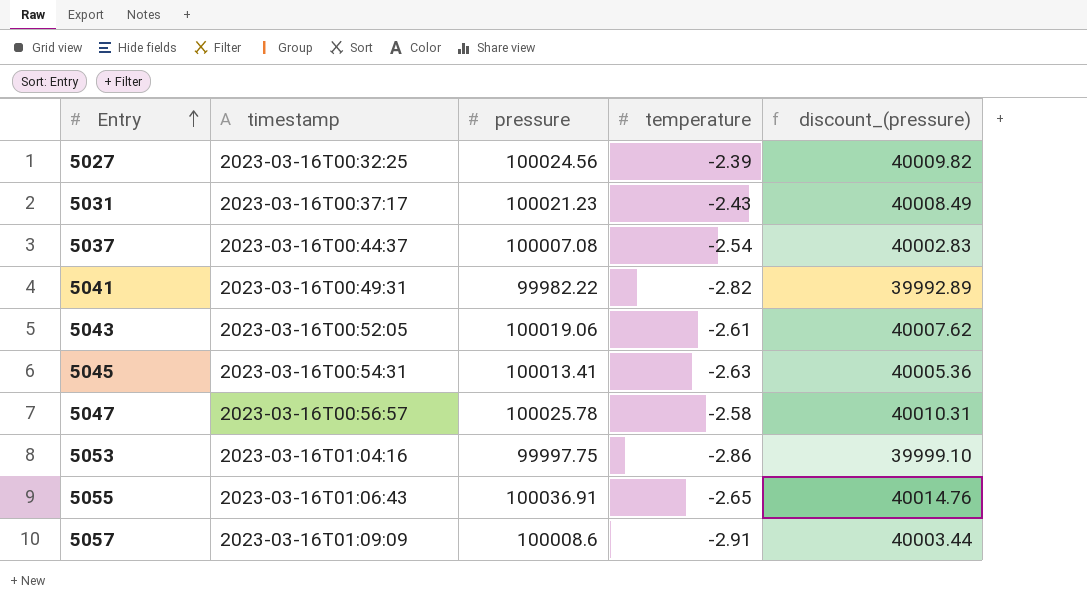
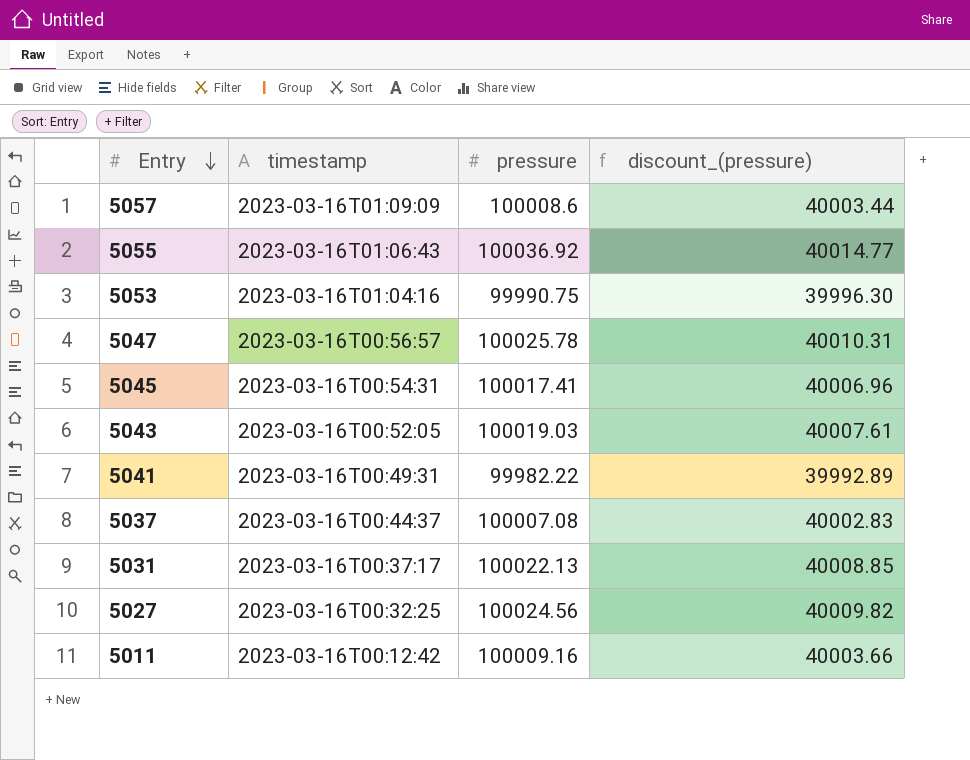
row order: Entry ascending -> Entry descending
column temperature | position: 4 -> none
5055 | pressure: 100036.91 -> 100036.92
5055 | discount_(pressure): 40014.76 -> 40014.77
5053 | pressure: 99997.75 -> 99990.75
5053 | discount_(pressure): 39999.10 -> 39996.30
5045 | pressure: 100013.41 -> 100017.41
5045 | discount_(pressure): 40005.36 -> 40006.96
5043 | pressure: 100019.06 -> 100019.03
5043 | discount_(pressure): 40007.62 -> 40007.61
5031 | pressure: 100021.23 -> 100022.13
5031 | discount_(pressure): 40008.49 -> 40008.85
row 5011: none -> 2023-03-16T00:12:42 | 100009.16 | 40003.66

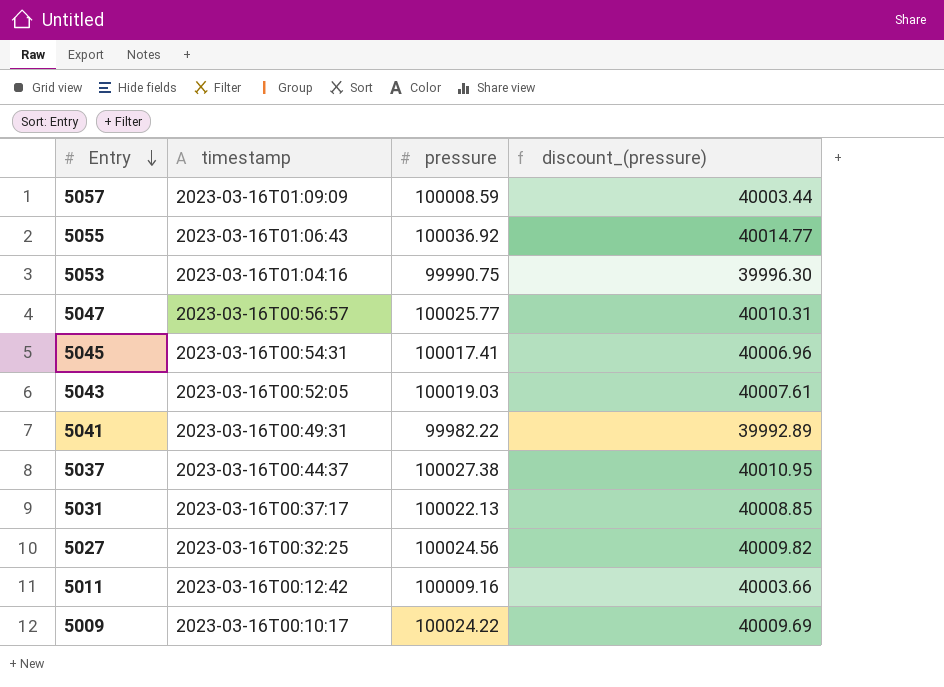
5057 | pressure: 100008.6 -> 100008.59
5047 | pressure: 100025.78 -> 100025.77
5037 | pressure: 100007.08 -> 100027.38
5037 | discount_(pressure): 40002.83 -> 40010.95
row 5009: none -> 2023-03-16T00:10:17 | 100024.22 | 40009.69

